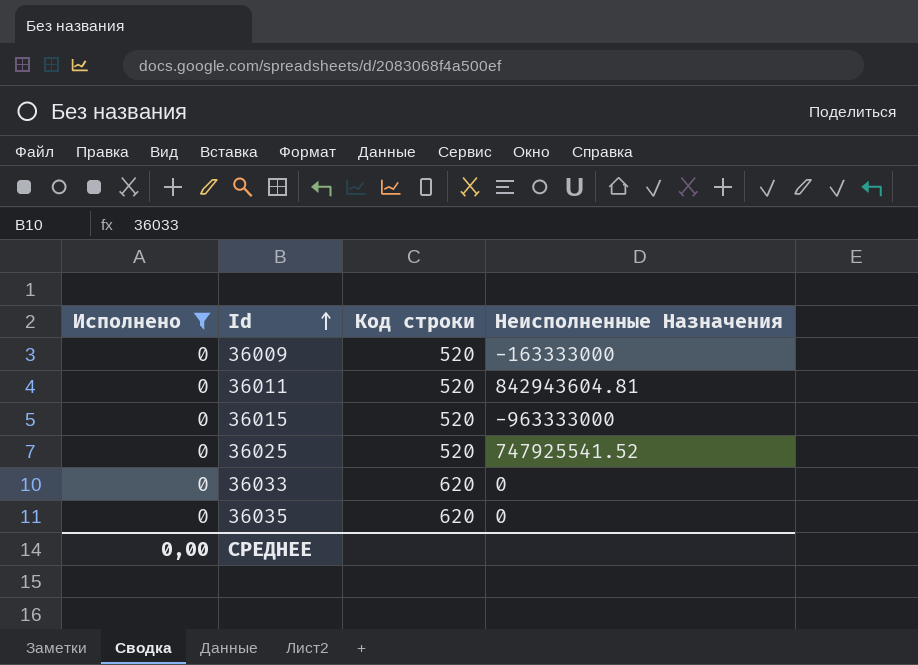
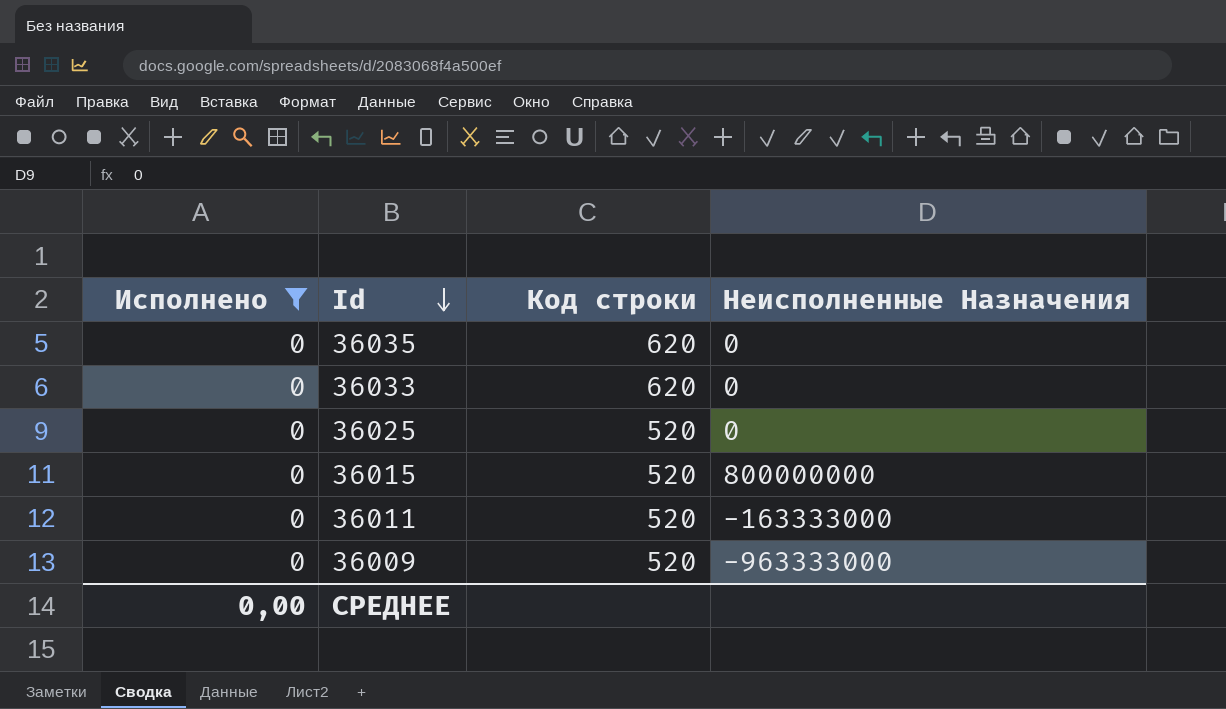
row order: Id ascending -> Id descending
36025 | Неисполненные Назначения: 747925541.52 -> 0
36015 | Неисполненные Назначения: -963333000 -> 800000000
36011 | Неисполненные Назначения: 842943604.81 -> -163333000
36009 | Неисполненные Назначения: -163333000 -> -963333000

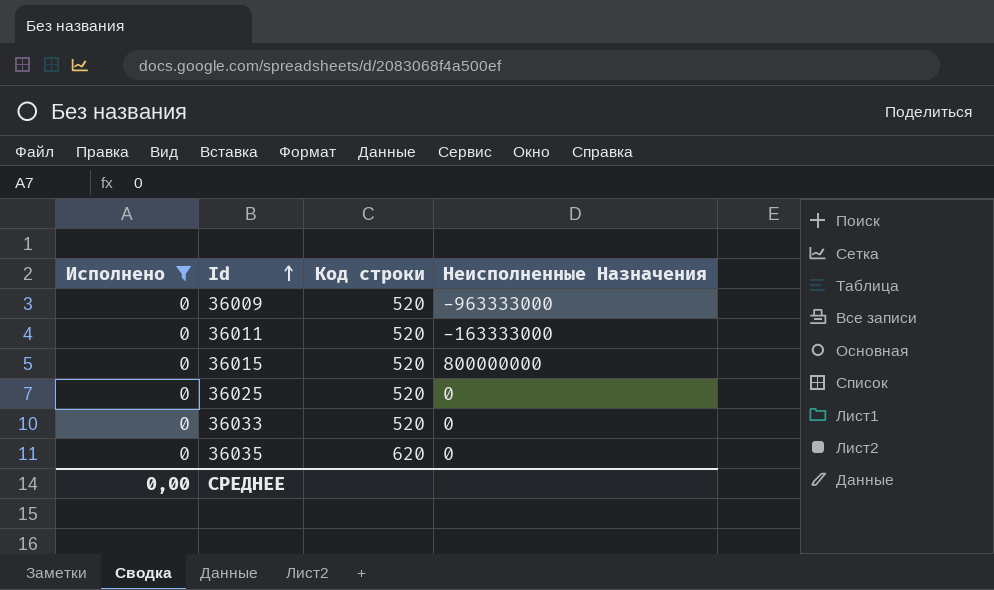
row order: Id descending -> Id ascending
36033 | Код строки: 620 -> 520

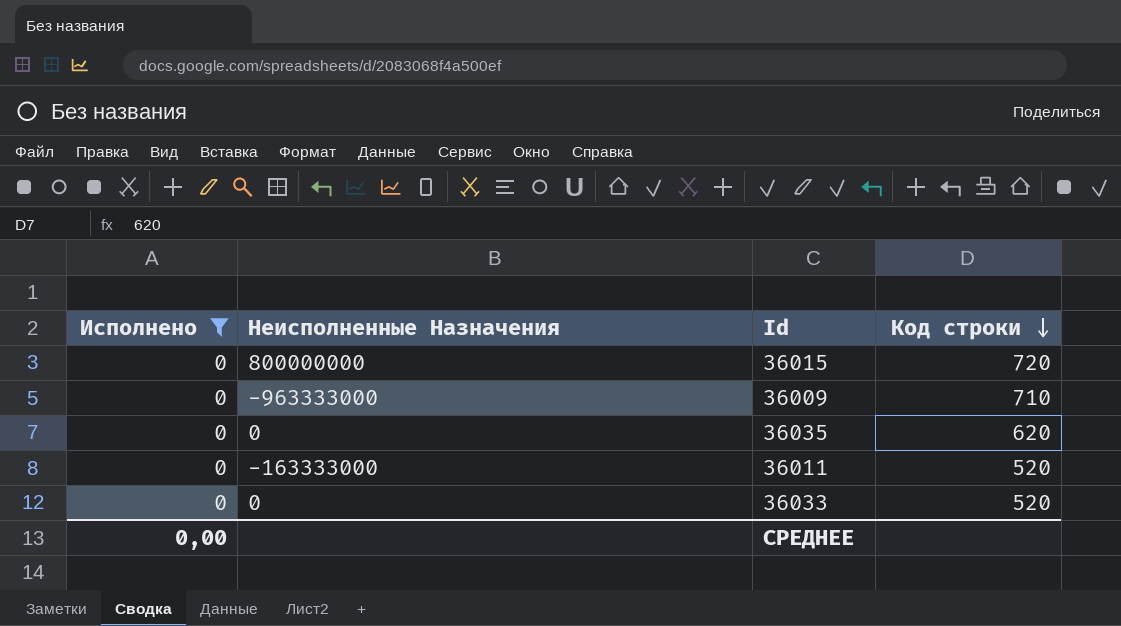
row order: Id ascending -> Код строки descending
column Неисполненные Назначения | position: 4 -> 2
row 36025: 0 | 520 | 0 -> none
36015 | Код строки: 520 -> 720
36009 | Код строки: 520 -> 710

